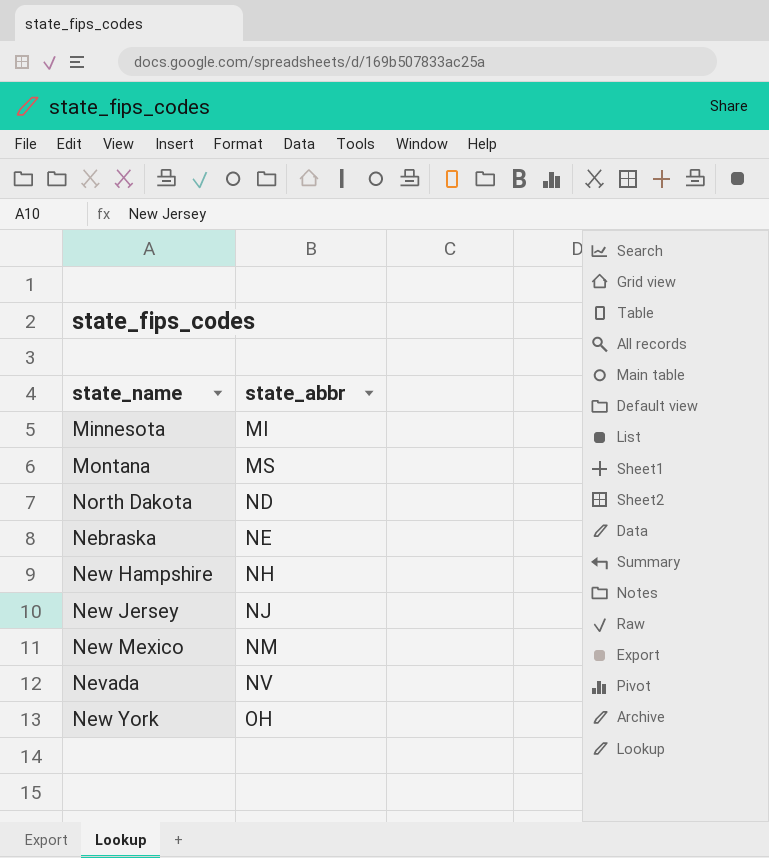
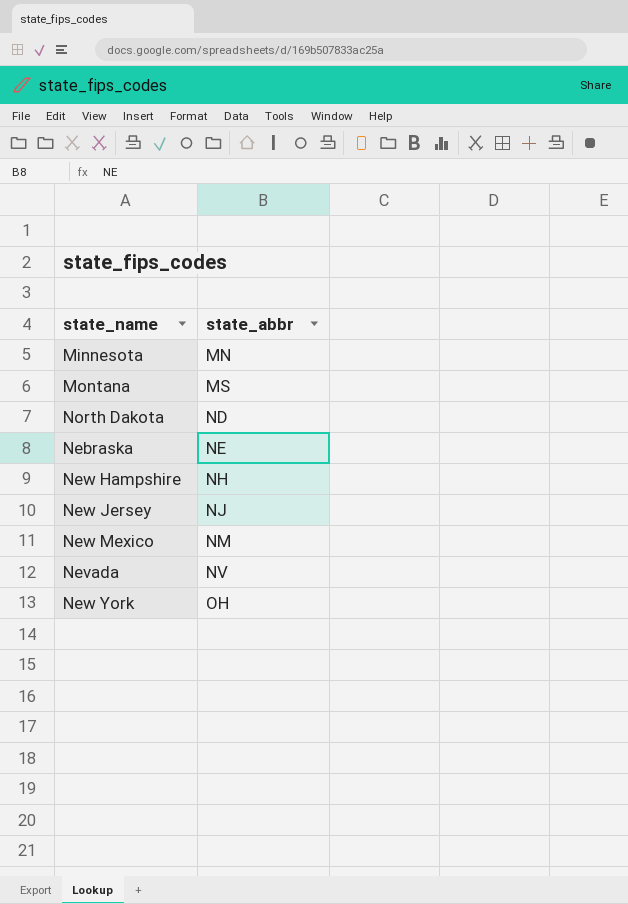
Minnesota | state_abbr: MI -> MN

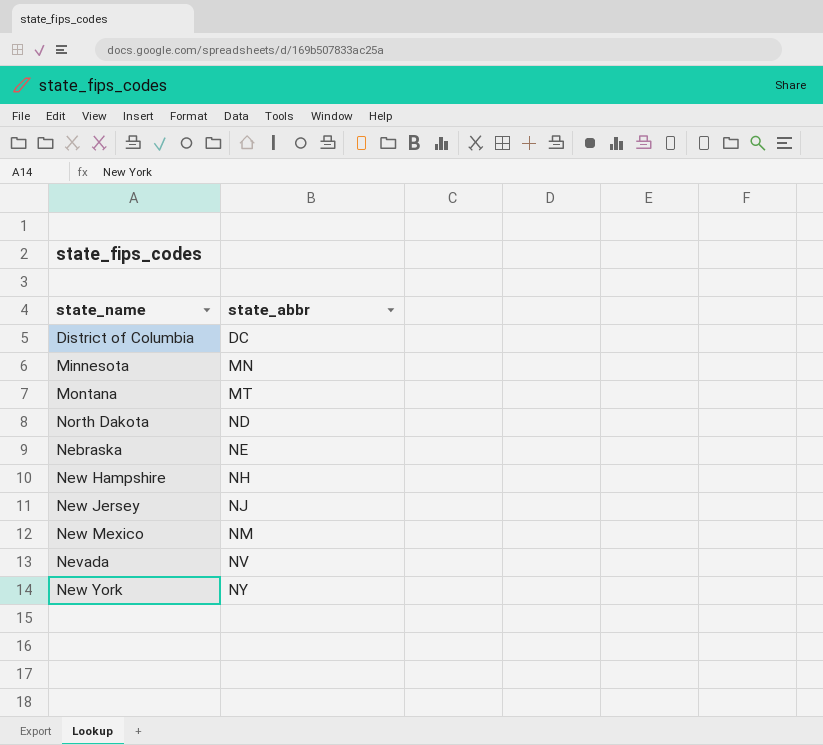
row District of Columbia: none -> DC
Montana | state_abbr: MS -> MT
New York | state_abbr: OH -> NY

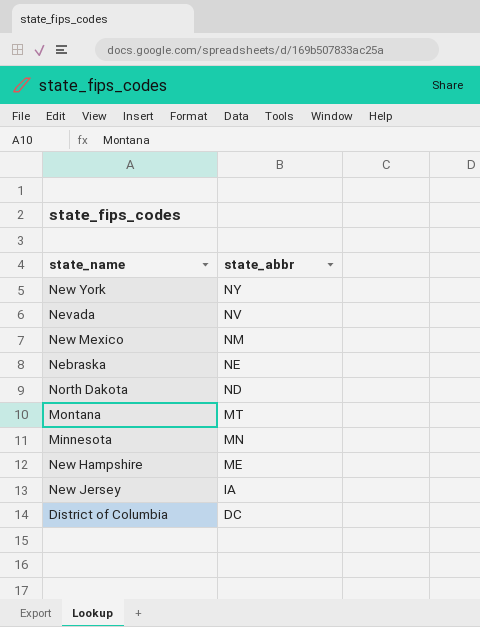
row order: state_abbr ascending -> state_abbr descending
New Hampshire | state_abbr: NH -> ME
New Jersey | state_abbr: NJ -> IA

